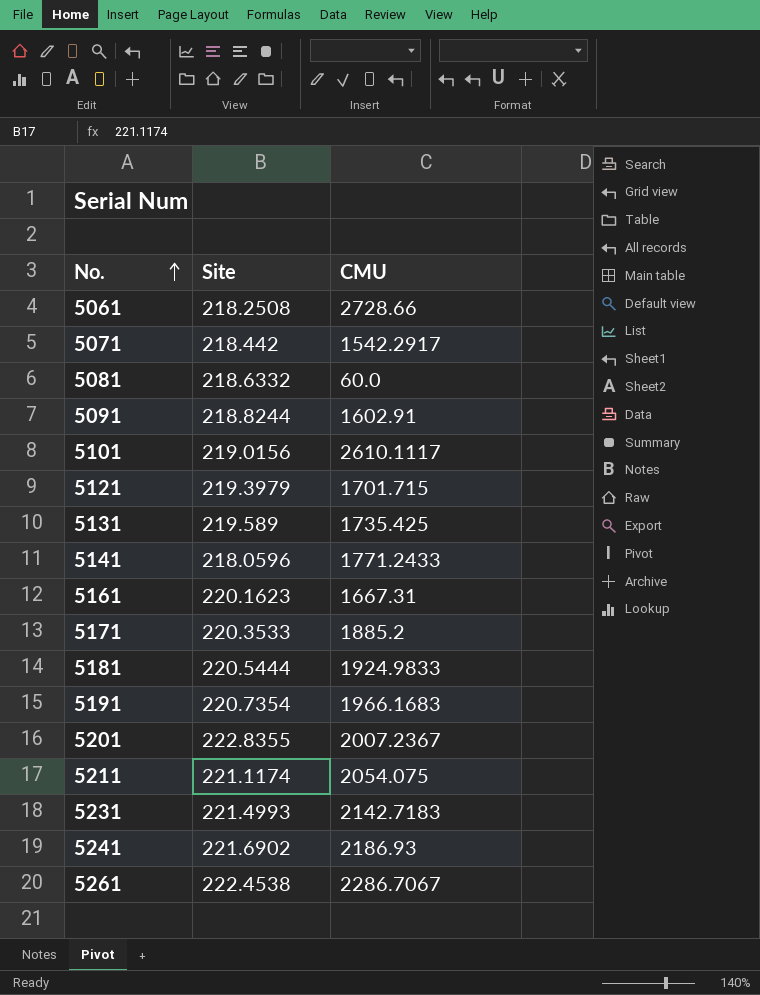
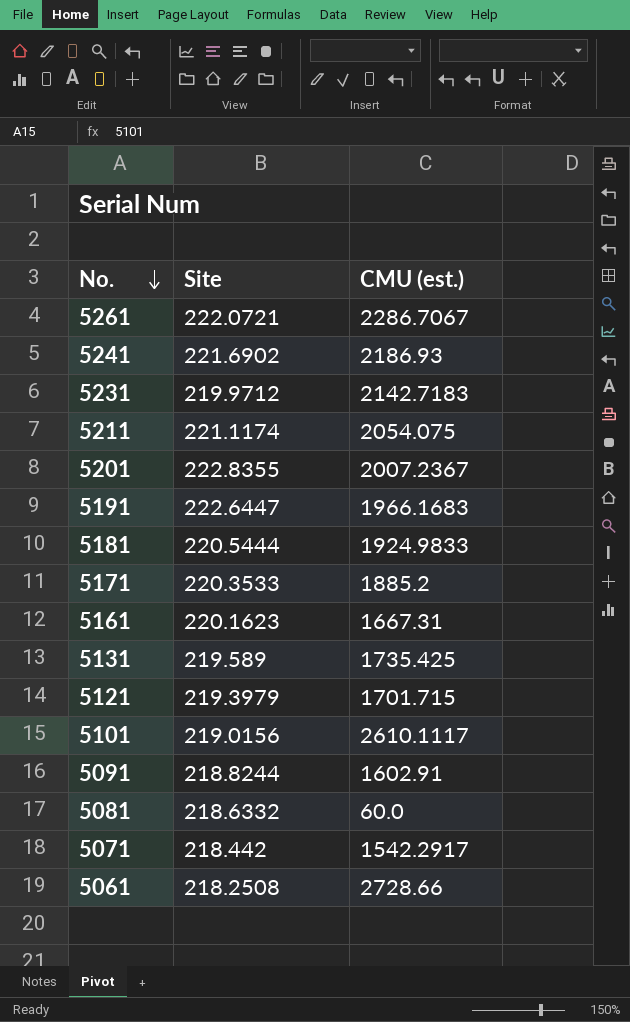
row order: No. ascending -> No. descending
column name: CMU -> CMU (est.)
row 5141: 218.0596 | 1771.2433 -> none
5261 | Site: 222.4538 -> 222.0721
5231 | Site: 221.4993 -> 219.9712
5191 | Site: 220.7354 -> 222.6447

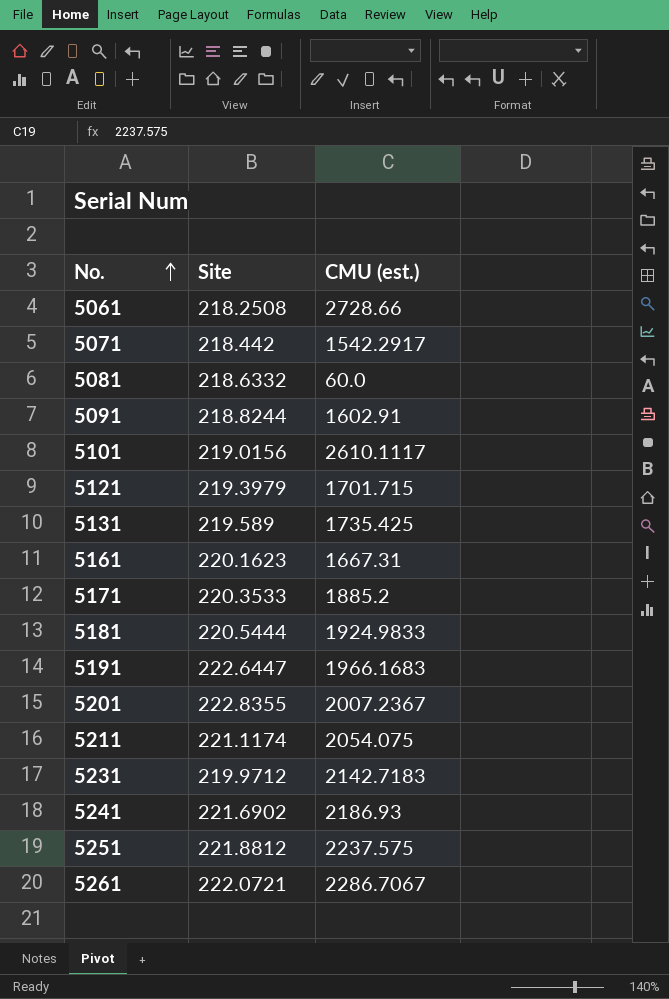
row order: No. descending -> No. ascending
row 5251: none -> 221.8812 | 2237.575

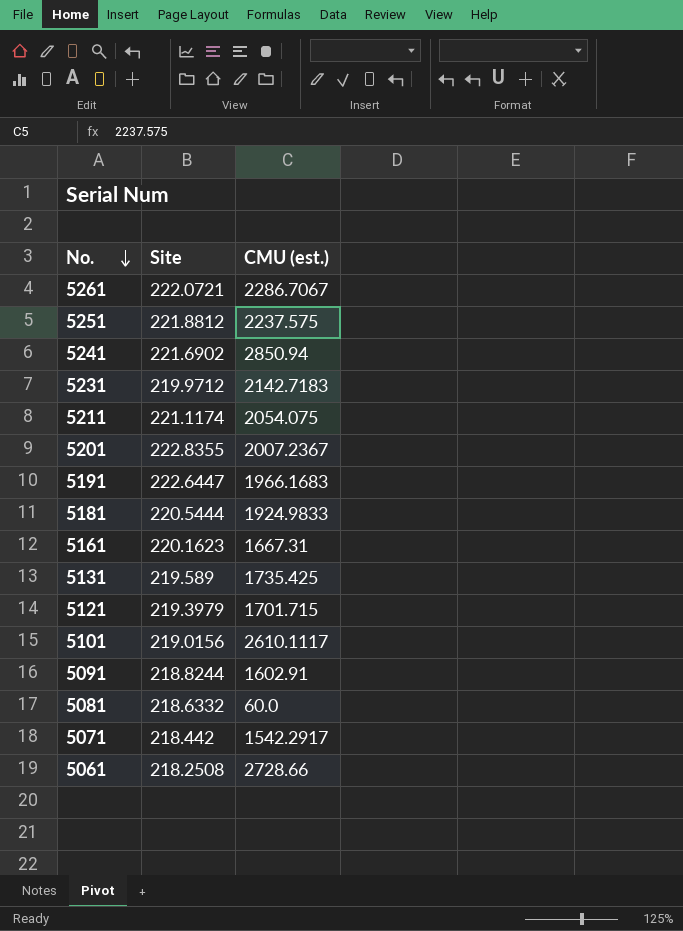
row order: No. ascending -> No. descending
row 5171: 220.3533 | 1885.2 -> none
5241 | CMU (est.): 2186.93 -> 2850.94

